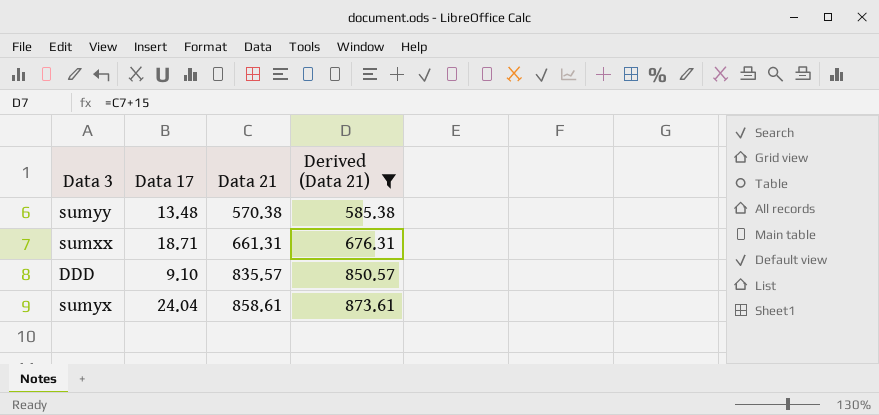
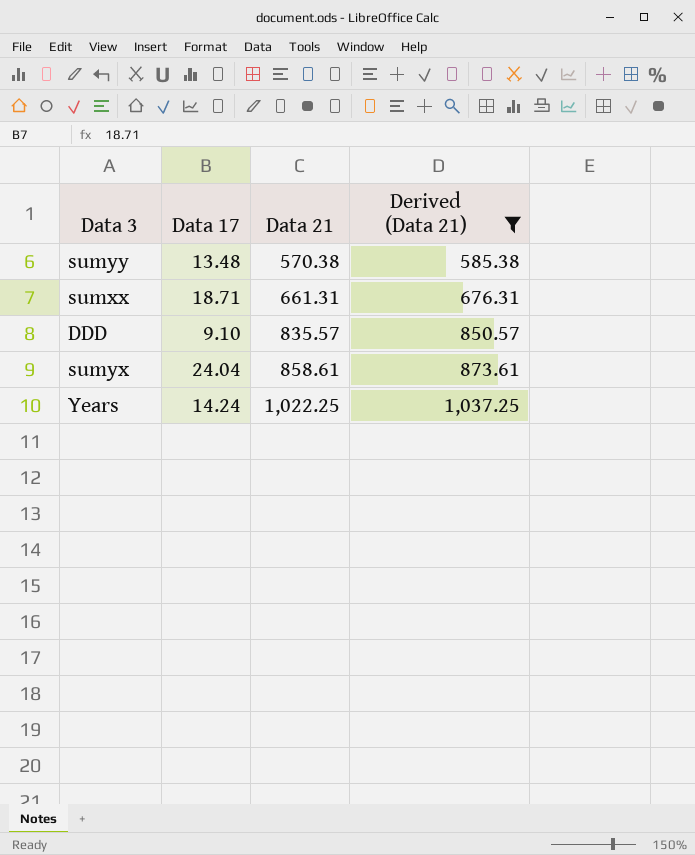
row Years: none -> 14.24 | 1,022.25 | 1,037.25

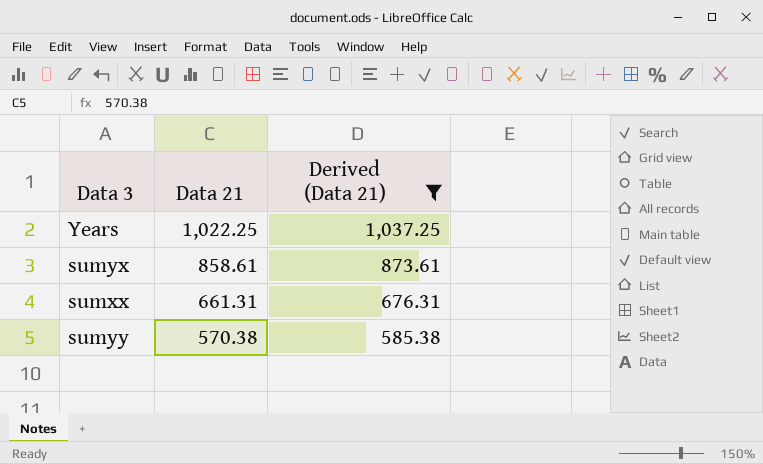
row order: Data 21 ascending -> Data 21 descending
column Data 17 | position: 2 -> none
row DDD: 9.10 | 835.57 | 850.57 -> none

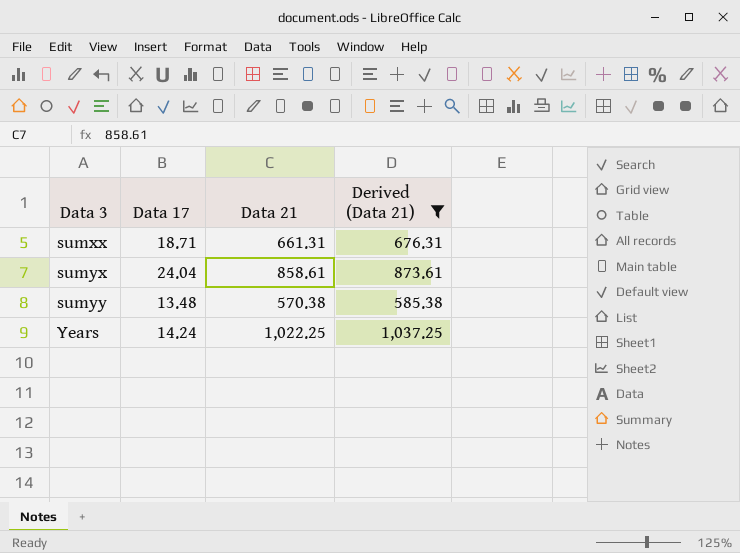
row order: Data 21 descending -> Data 3 ascending
column Data 17 | position: none -> 2

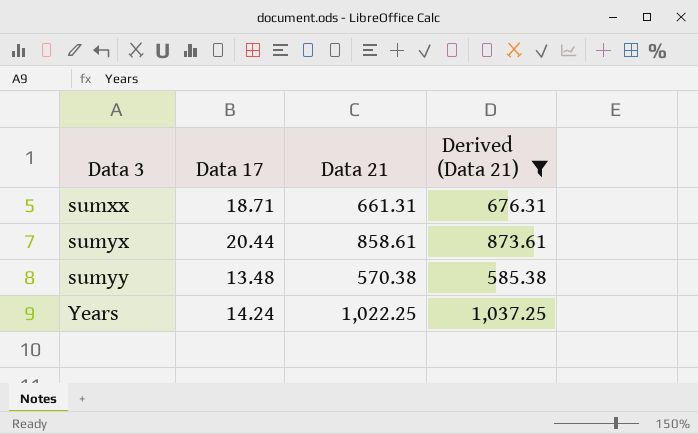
sumyx | Data 17: 24.04 -> 20.44

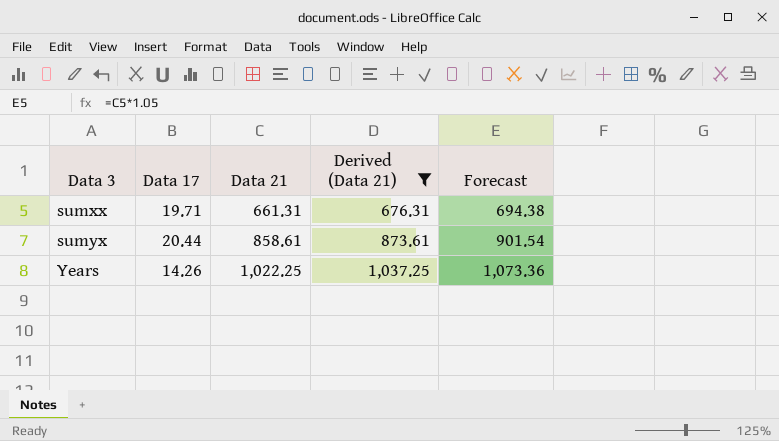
column Forecast | formula: none -> [Data 21] * 1.05
row sumyy: 13.48 | 570.38 | 585.38 -> none
sumxx | Data 17: 18.71 -> 19.71
Years | Data 17: 14.24 -> 14.26

